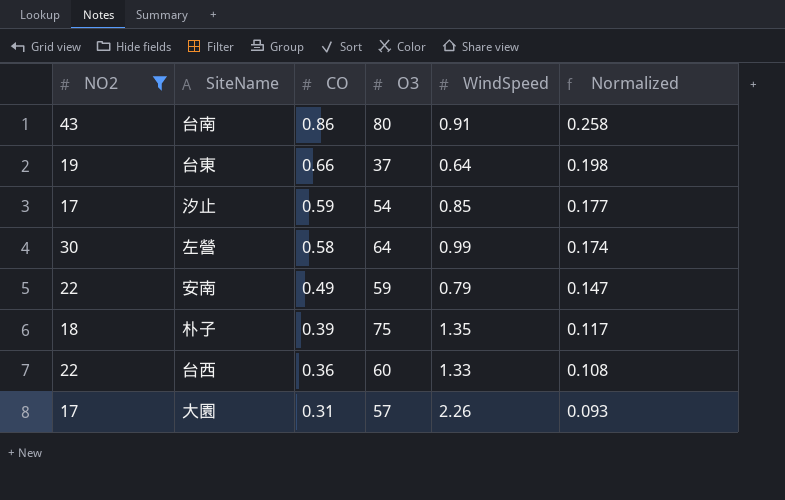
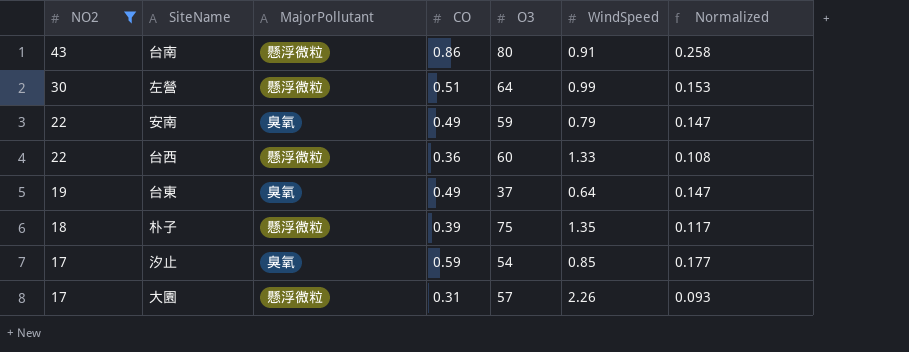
row order: CO descending -> NO2 descending
column MajorPollutant | position: none -> 3
左營 | CO: 0.58 -> 0.51
左營 | Normalized: 0.174 -> 0.153
台東 | CO: 0.66 -> 0.49
台東 | Normalized: 0.198 -> 0.147

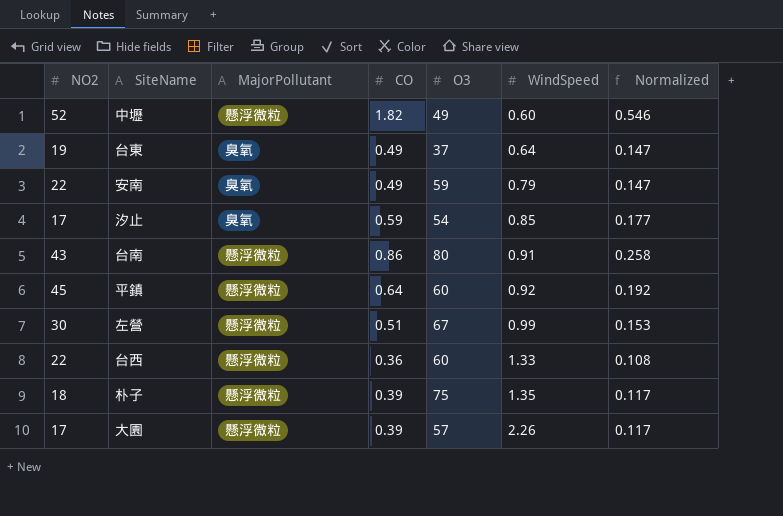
filter: NO2 <= 43 -> none
row order: NO2 descending -> WindSpeed ascending
左營 | O3: 64 -> 67
大園 | CO: 0.31 -> 0.39
大園 | Normalized: 0.093 -> 0.117

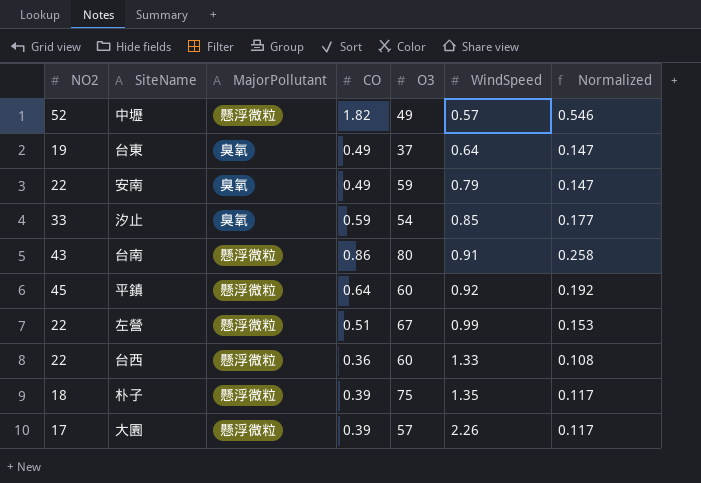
中壢 | WindSpeed: 0.60 -> 0.57
汐止 | NO2: 17 -> 33
左營 | NO2: 30 -> 22

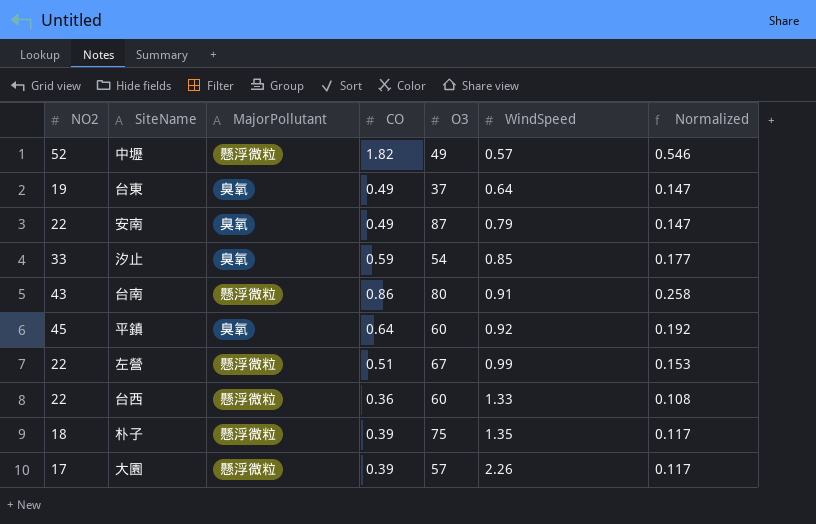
安南 | O3: 59 -> 87
平鎮 | MajorPollutant: 懸浮微粒 -> 臭氧

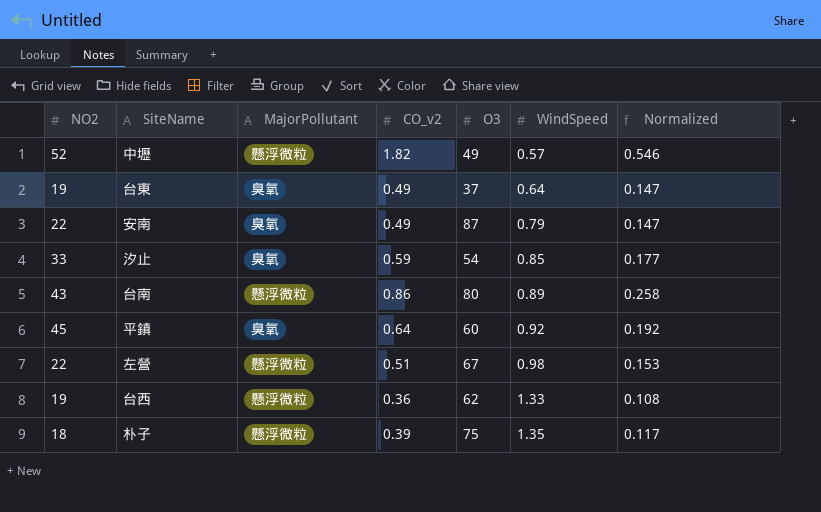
column name: CO -> CO_v2
row 大園: 17 | 懸浮微粒 | 0.39 | 57 | 2.26 | 0.117 -> none
台南 | WindSpeed: 0.91 -> 0.89
左營 | WindSpeed: 0.99 -> 0.98
台西 | NO2: 22 -> 19
台西 | O3: 60 -> 62

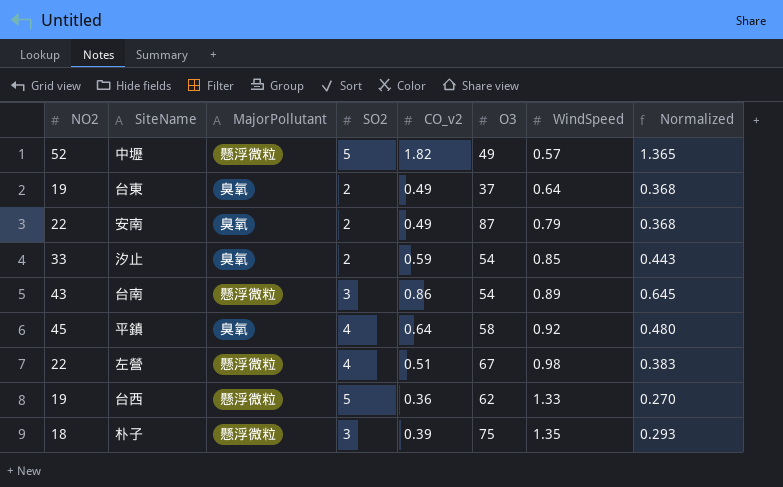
column SO2 | position: none -> 4
column Normalized | formula: [CO_v2] * 0.3 -> [CO_v2] * 0.75
台南 | O3: 80 -> 54
平鎮 | O3: 60 -> 58

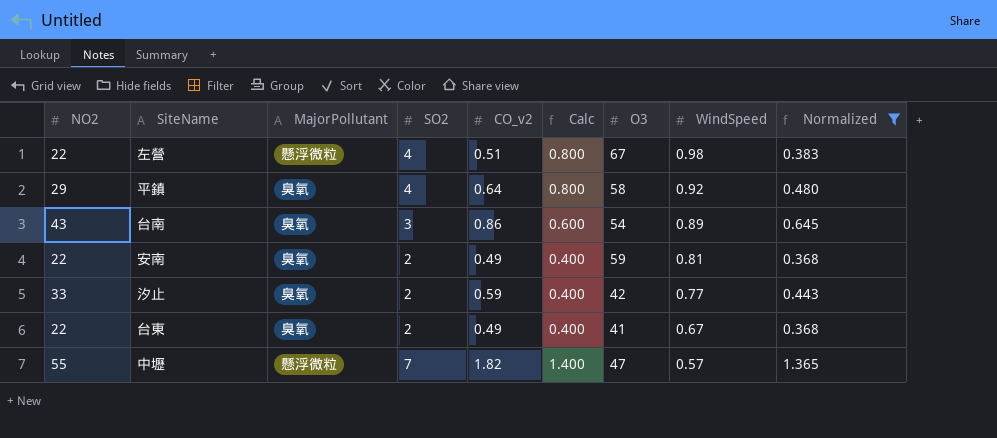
filter: none -> Normalized >= 0.368
row order: WindSpeed ascending -> WindSpeed descending
column Calc | formula: none -> [SO2] * 0.2
平鎮 | NO2: 45 -> 29
台南 | MajorPollutant: 懸浮微粒 -> 臭氧
安南 | O3: 87 -> 59
安南 | WindSpeed: 0.79 -> 0.81
汐止 | O3: 54 -> 42
汐止 | WindSpeed: 0.85 -> 0.77
台東 | NO2: 19 -> 22
台東 | O3: 37 -> 41
台東 | WindSpeed: 0.64 -> 0.67
中壢 | NO2: 52 -> 55
中壢 | SO2: 5 -> 7
中壢 | O3: 49 -> 47

